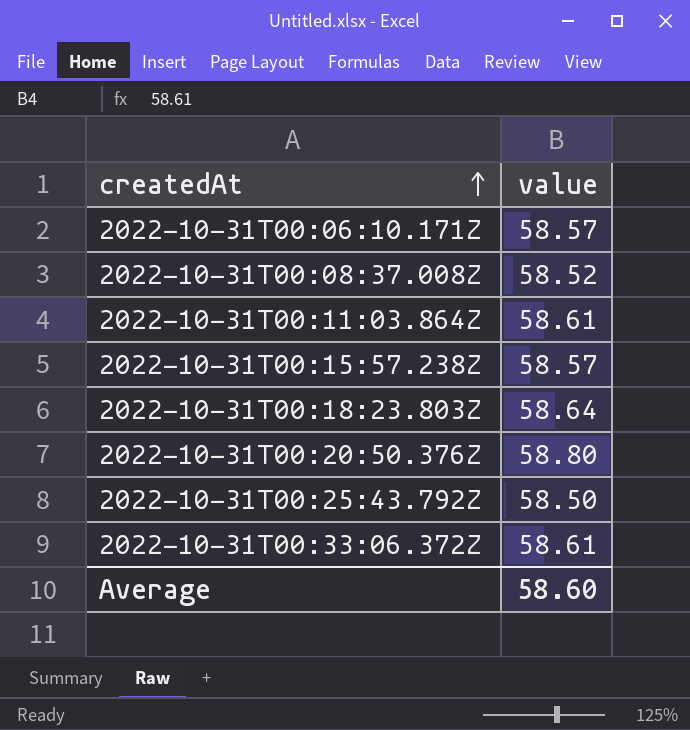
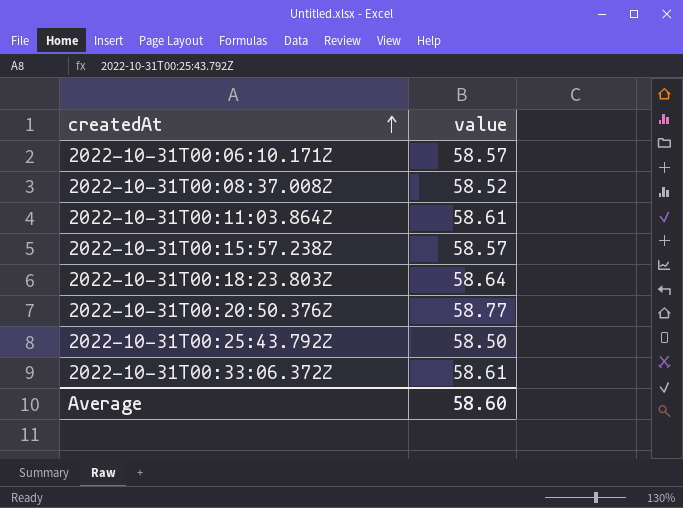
2022-10-31T00:20:50.376Z | value: 58.80 -> 58.77

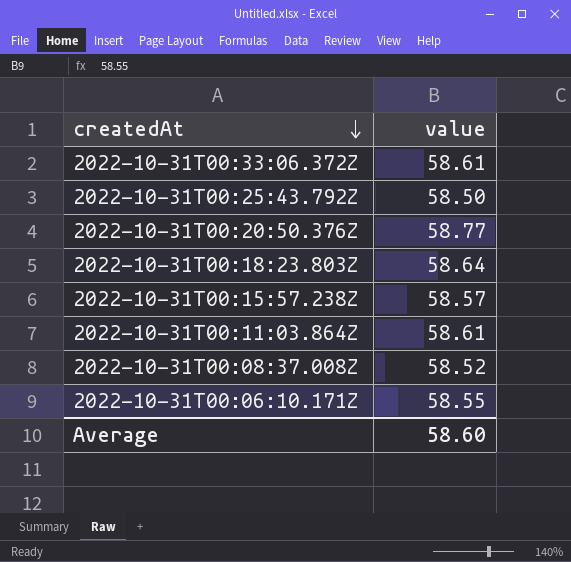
row order: createdAt ascending -> createdAt descending
2022-10-31T00:06:10.171Z | value: 58.57 -> 58.55

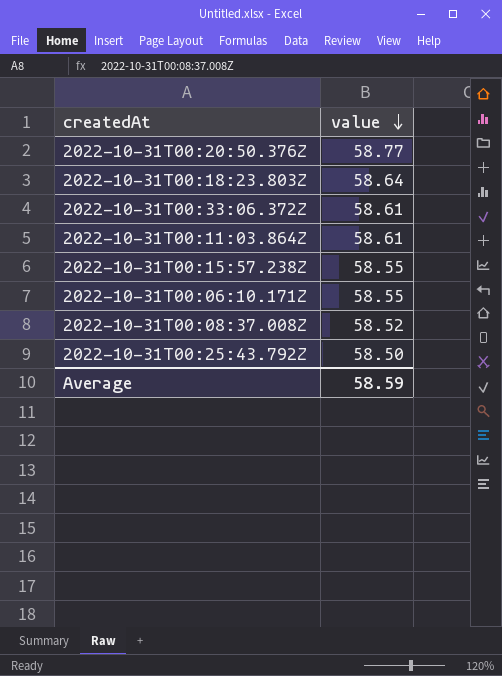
row order: createdAt descending -> value descending
2022-10-31T00:15:57.238Z | value: 58.57 -> 58.55
Average | value: 58.60 -> 58.59

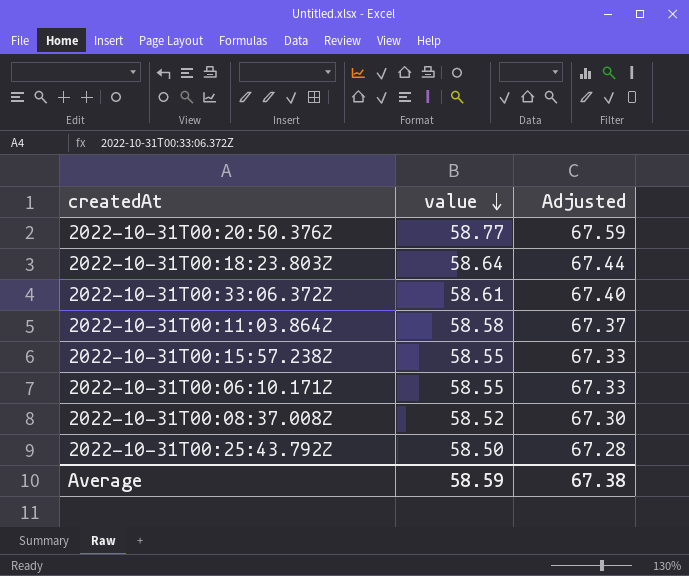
column Adjusted | formula: none -> [value] * 1.15
2022-10-31T00:11:03.864Z | value: 58.61 -> 58.58

